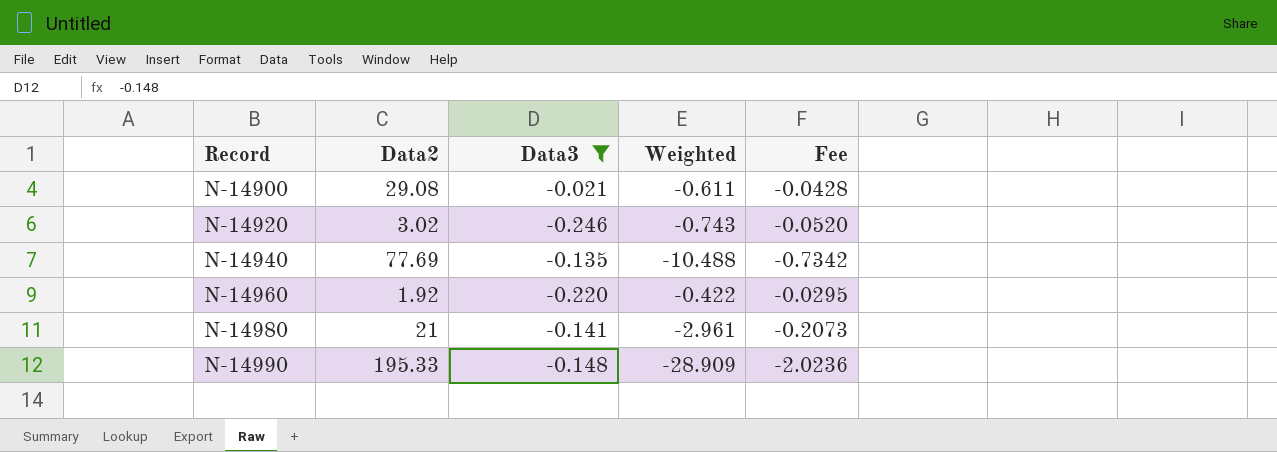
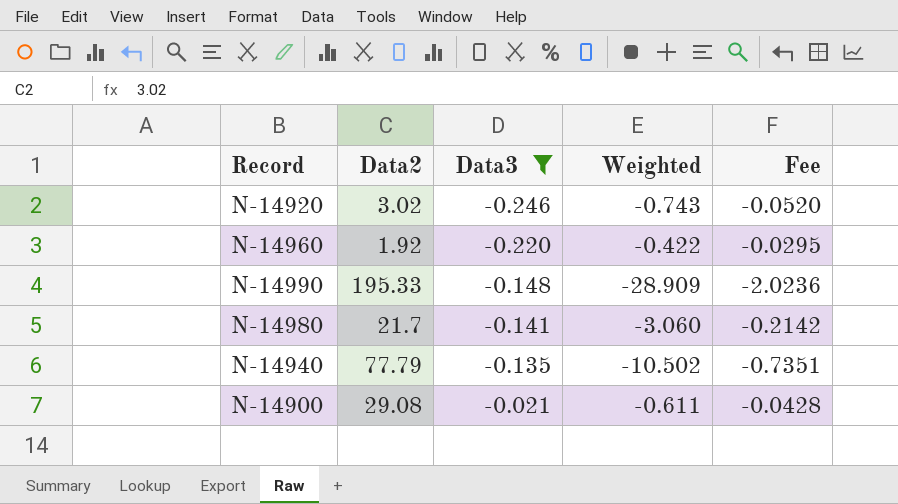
row order: Record ascending -> Data3 ascending
N-14980 | Data2: 21 -> 21.7
N-14980 | Weighted: -2.961 -> -3.060
N-14980 | Fee: -0.2073 -> -0.2142
N-14940 | Data2: 77.69 -> 77.79
N-14940 | Weighted: -10.488 -> -10.502
N-14940 | Fee: -0.7342 -> -0.7351

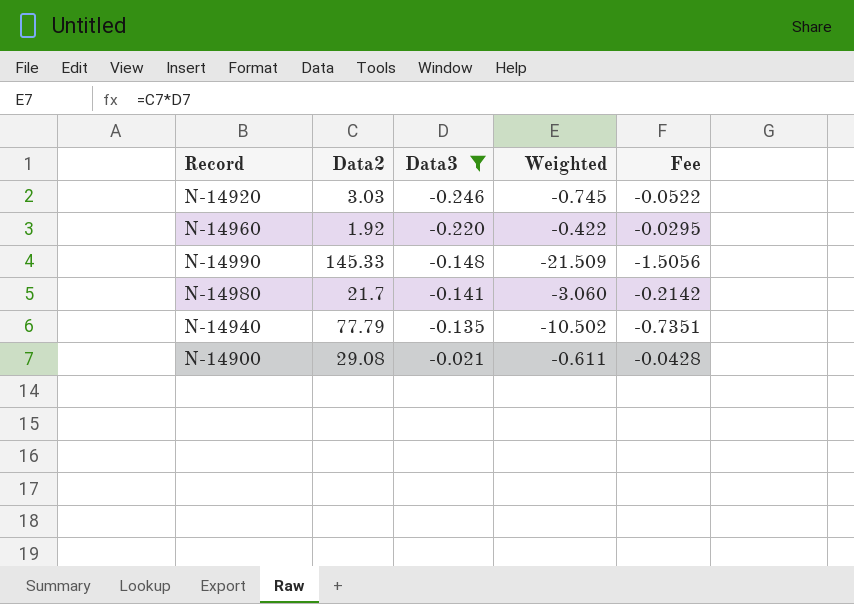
N-14920 | Data2: 3.02 -> 3.03
N-14920 | Weighted: -0.743 -> -0.745
N-14920 | Fee: -0.0520 -> -0.0522
N-14990 | Data2: 195.33 -> 145.33
N-14990 | Weighted: -28.909 -> -21.509
N-14990 | Fee: -2.0236 -> -1.5056

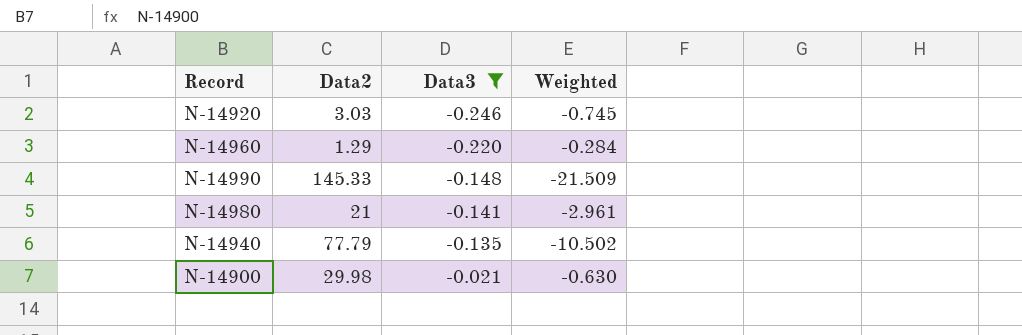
column Fee | formula: [Weighted] * 0.07 -> none
N-14960 | Data2: 1.92 -> 1.29
N-14960 | Weighted: -0.422 -> -0.284
N-14980 | Data2: 21.7 -> 21
N-14980 | Weighted: -3.060 -> -2.961
N-14900 | Data2: 29.08 -> 29.98
N-14900 | Weighted: -0.611 -> -0.630

